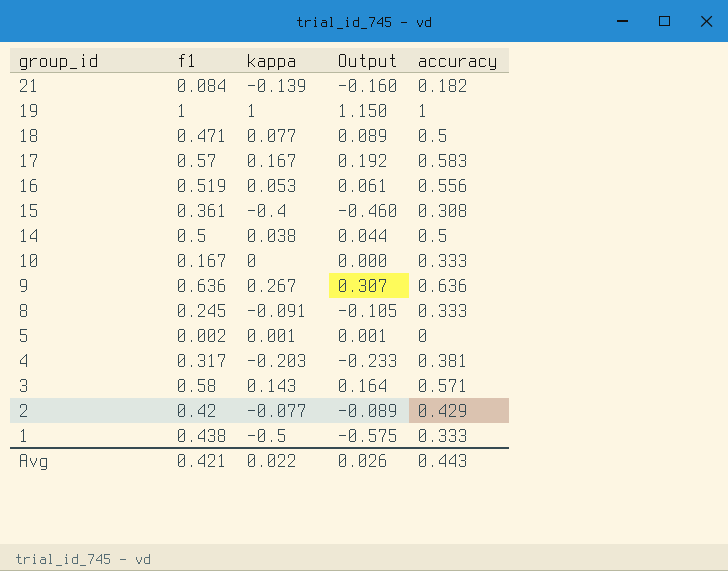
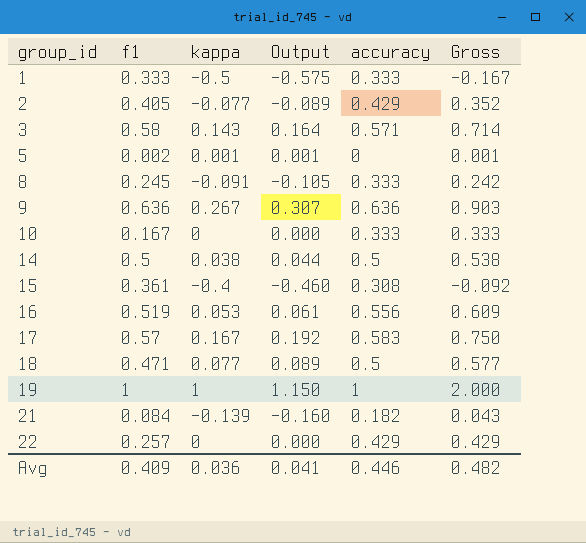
row order: group_id descending -> group_id ascending
column Gross | formula: none -> [kappa] + [accuracy]
row 4: 0.317 | -0.203 | -0.233 | 0.381 -> none
1 | f1: 0.438 -> 0.333
2 | f1: 0.42 -> 0.405
row 22: none -> 0.257 | 0 | 0.000 | 0.429 | 0.429
Avg | f1: 0.421 -> 0.409
Avg | kappa: 0.022 -> 0.036
Avg | Output: 0.026 -> 0.041
Avg | accuracy: 0.443 -> 0.446

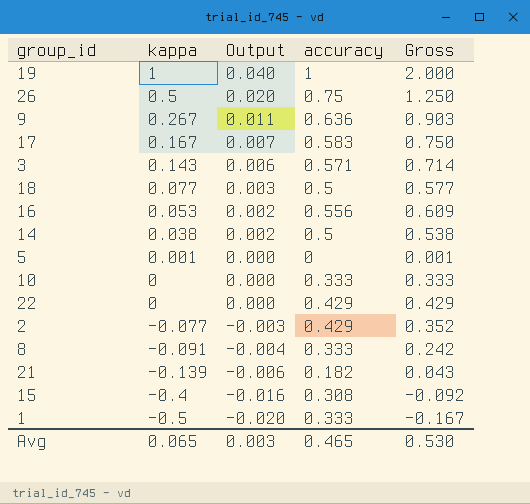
row order: group_id ascending -> kappa descending
column f1 | position: 2 -> none
column Output | formula: [kappa] * 1.15 -> [kappa] * 0.04
row 26: none -> 0.5 | 0.020 | 0.75 | 1.250
Avg | kappa: 0.036 -> 0.065
Avg | Output: 0.041 -> 0.003
Avg | accuracy: 0.446 -> 0.465
Avg | Gross: 0.482 -> 0.530

